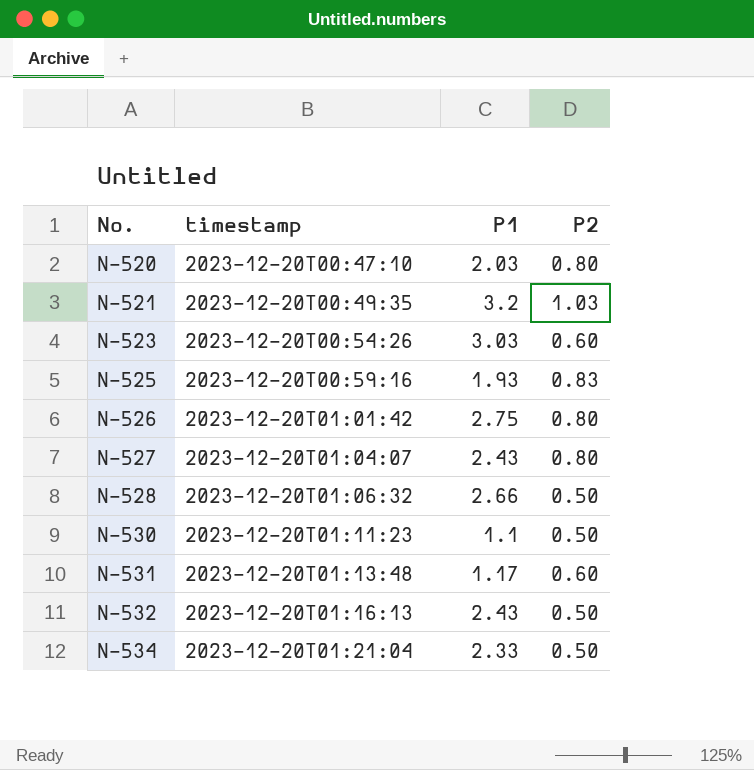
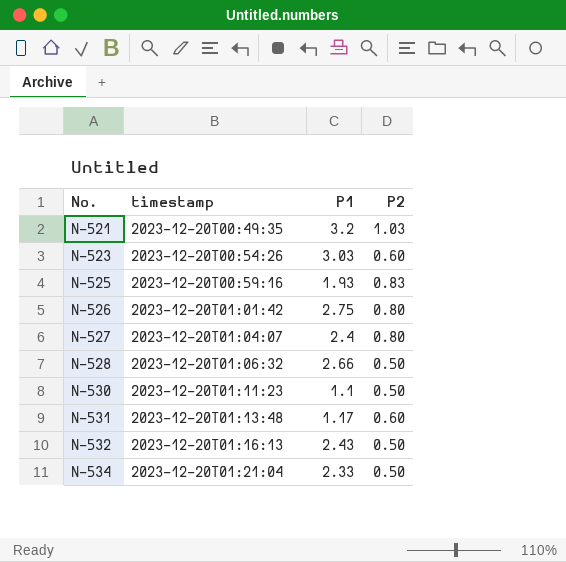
row N-520: 2023-12-20T00:47:10 | 2.03 | 0.80 -> none
N-527 | P1: 2.43 -> 2.4

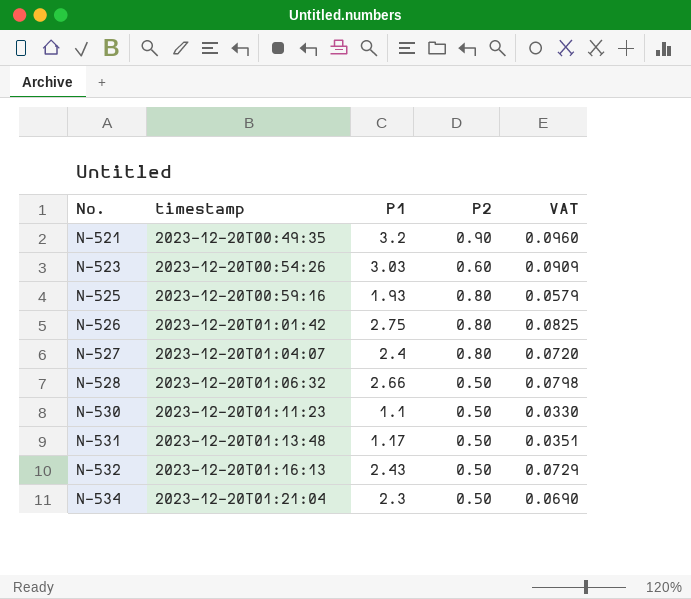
column VAT | formula: none -> [P1] * 0.03
N-521 | P2: 1.03 -> 0.90
N-525 | P2: 0.83 -> 0.80
N-531 | P2: 0.60 -> 0.50
N-534 | P1: 2.33 -> 2.3

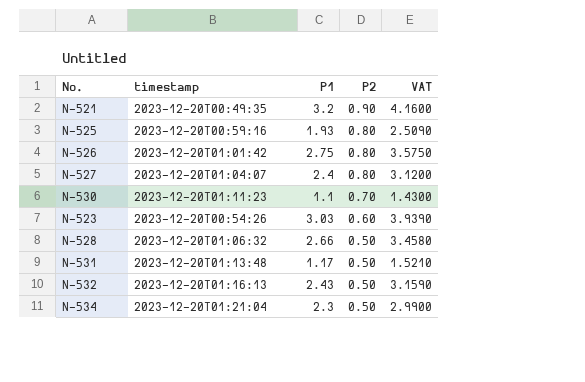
row order: No. ascending -> P2 descending
column VAT | formula: [P1] * 0.03 -> [P1] * 1.3
N-530 | P2: 0.50 -> 0.70

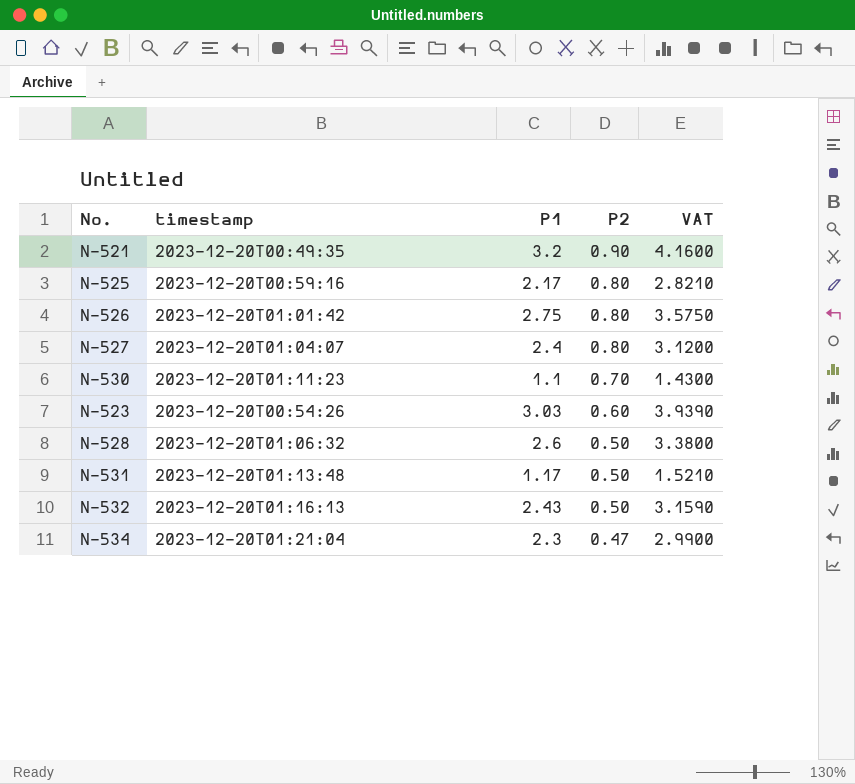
N-525 | P1: 1.93 -> 2.17
N-525 | VAT: 2.5090 -> 2.8210
N-528 | P1: 2.66 -> 2.6
N-528 | VAT: 3.4580 -> 3.3800
N-534 | P2: 0.50 -> 0.47

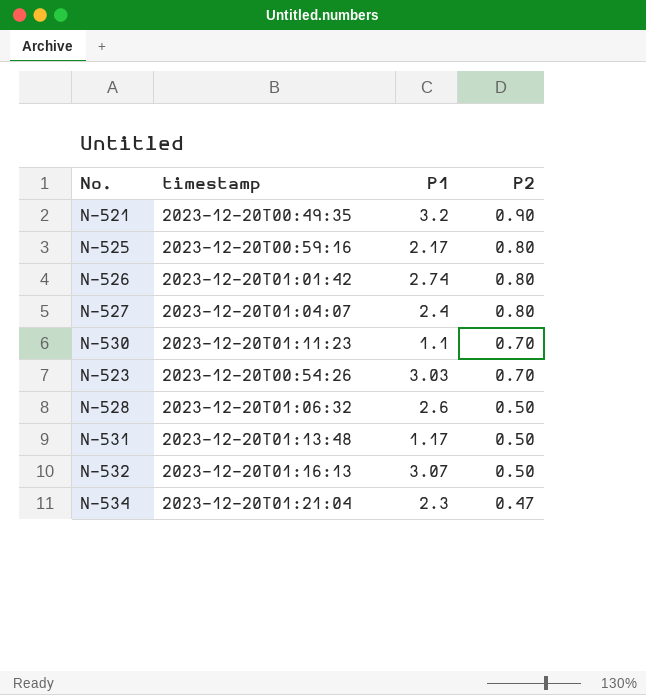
column VAT | formula: [P1] * 1.3 -> none
N-526 | P1: 2.75 -> 2.74
N-523 | P2: 0.60 -> 0.70
N-532 | P1: 2.43 -> 3.07

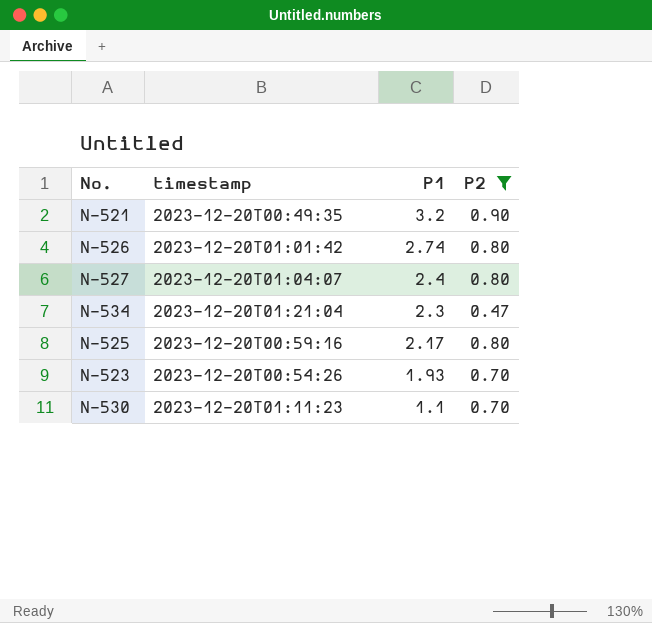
filter: none -> P2 != 0.50
row order: P2 descending -> P1 descending
N-523 | P1: 3.03 -> 1.93

